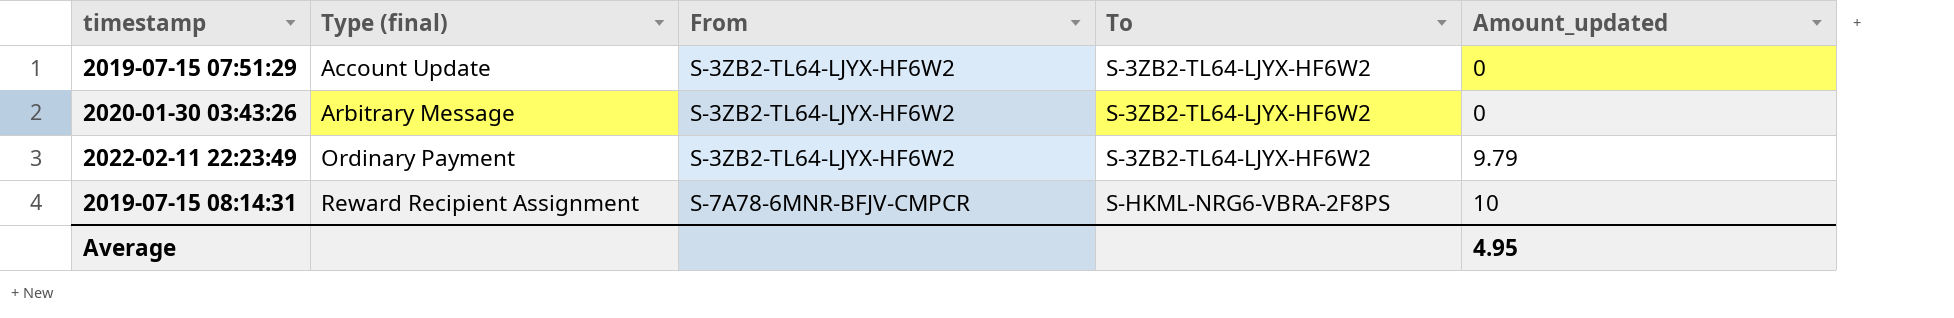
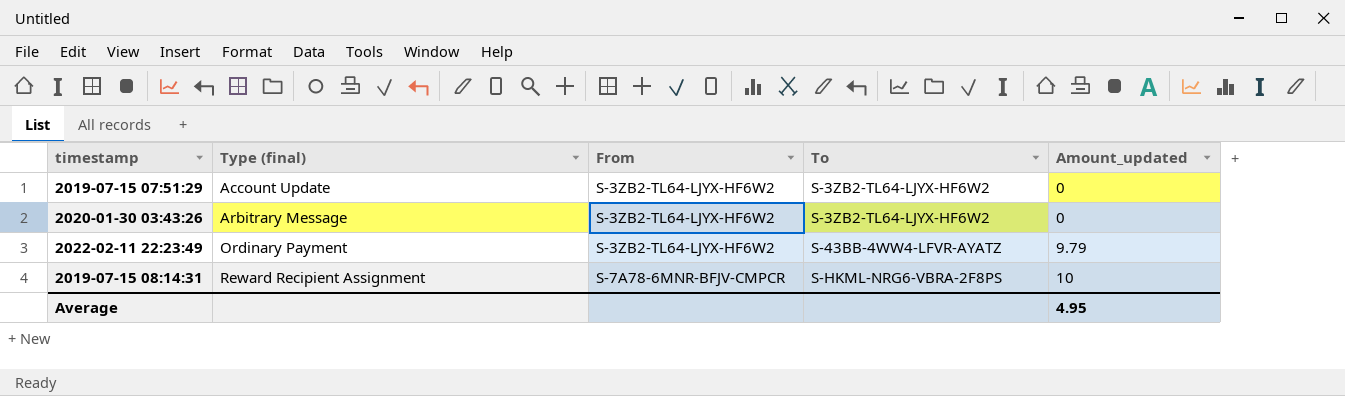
2022-02-11 22:23:49 | To: S-3ZB2-TL64-LJYX-HF6W2 -> S-43BB-4WW4-LFVR-AYATZ

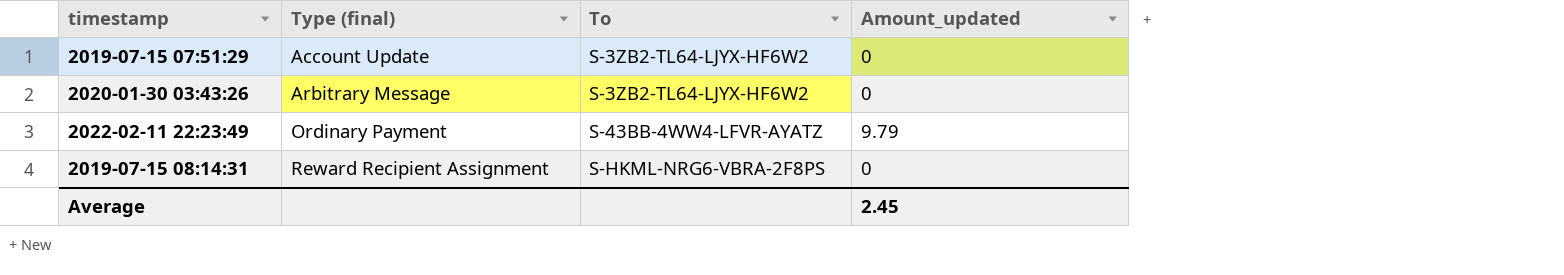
column From | position: 3 -> none
2019-07-15 08:14:31 | Amount_updated: 10 -> 0
Average | Amount_updated: 4.95 -> 2.45

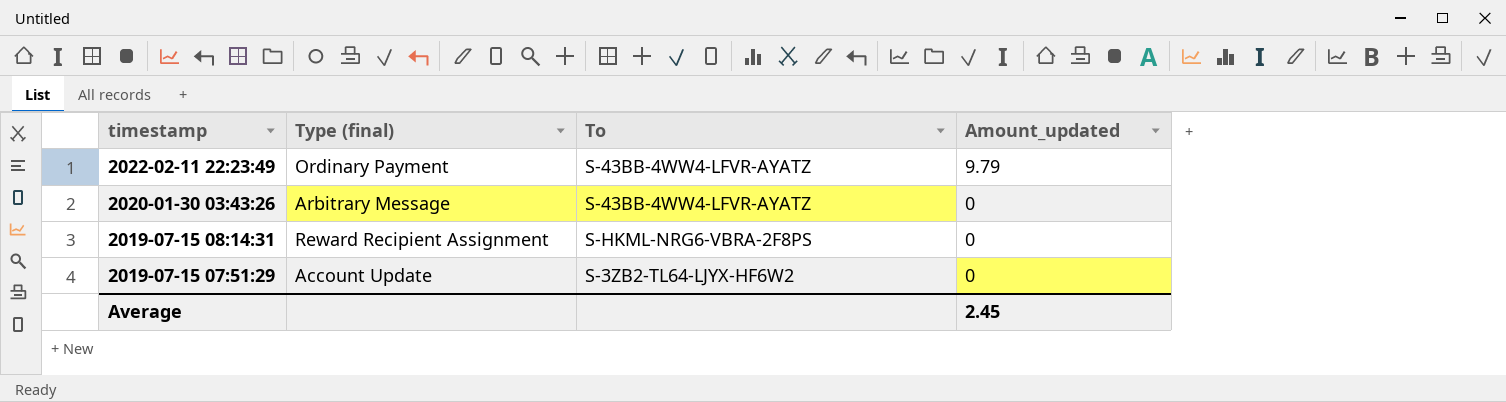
row order: Type (final) ascending -> timestamp descending
2020-01-30 03:43:26 | To: S-3ZB2-TL64-LJYX-HF6W2 -> S-43BB-4WW4-LFVR-AYATZ

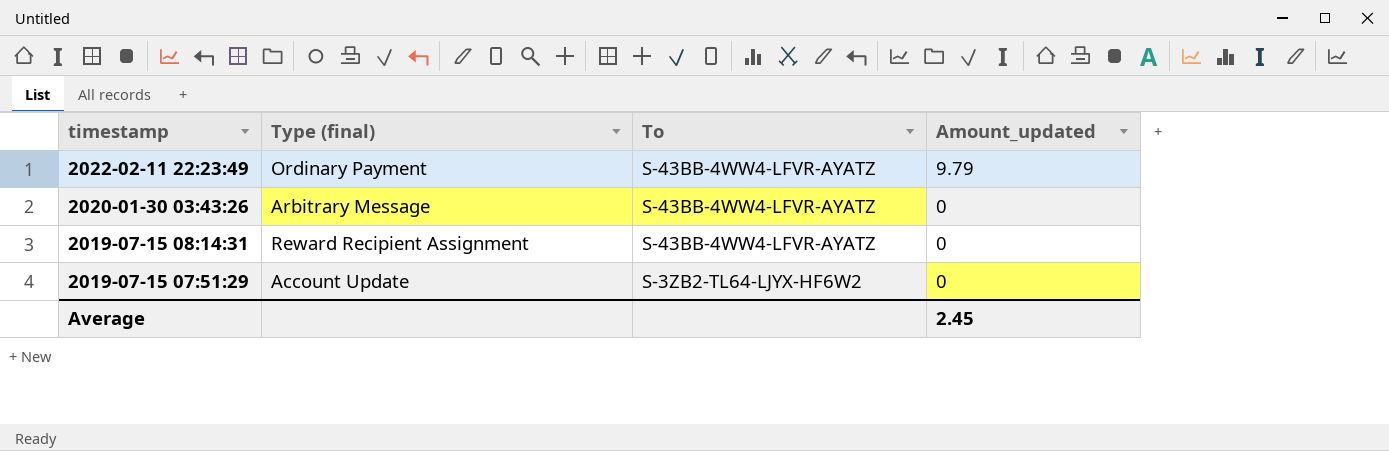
2019-07-15 08:14:31 | To: S-HKML-NRG6-VBRA-2F8PS -> S-43BB-4WW4-LFVR-AYATZ

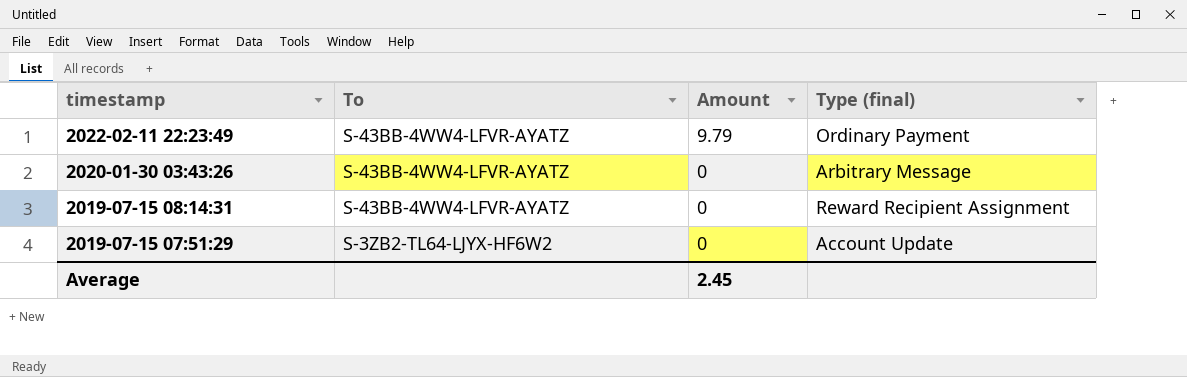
column name: Amount_updated -> Amount
column Type (final) | position: 2 -> 4

